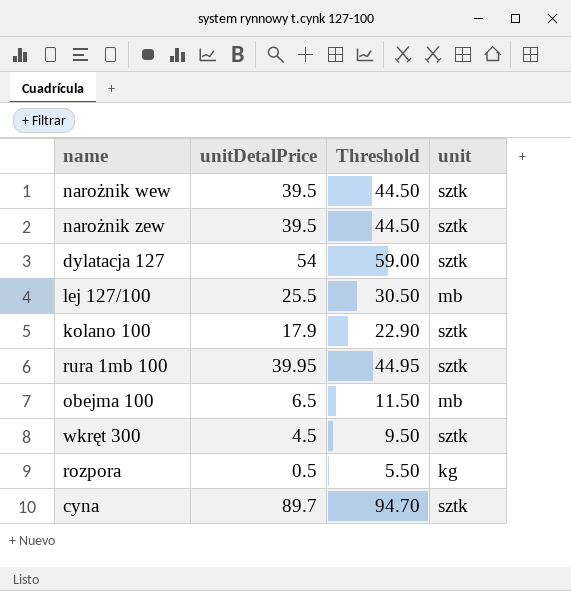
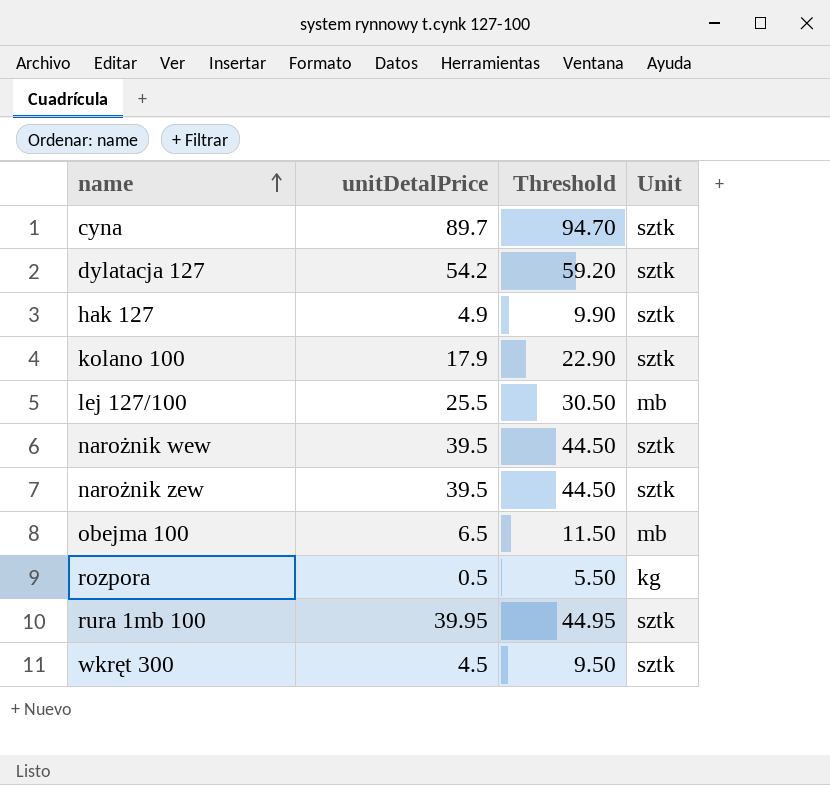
row order: none -> name ascending
column name: unit -> Unit
dylatacja 127 | unitDetalPrice: 54 -> 54.2
dylatacja 127 | Threshold: 59.00 -> 59.20
row hak 127: none -> 4.9 | 9.90 | sztk

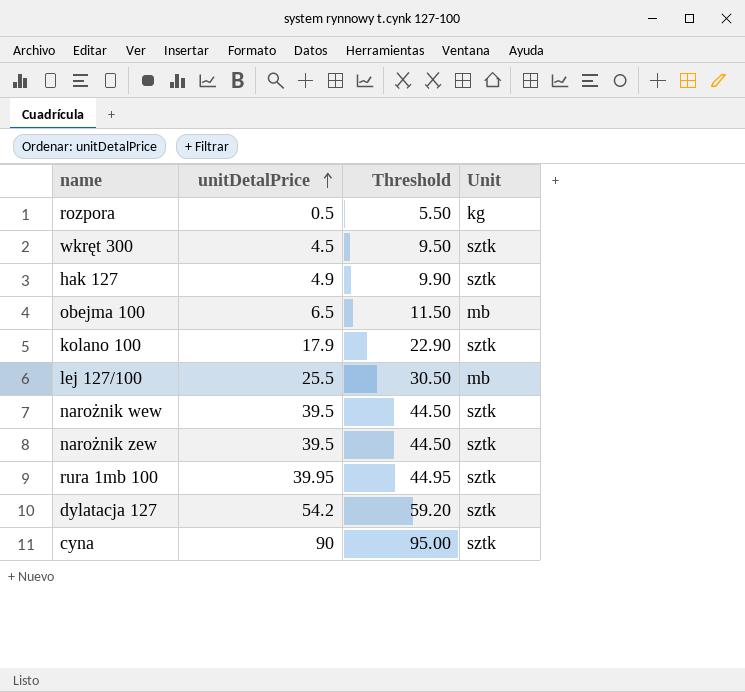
row order: name ascending -> unitDetalPrice ascending
cyna | unitDetalPrice: 89.7 -> 90
cyna | Threshold: 94.70 -> 95.00

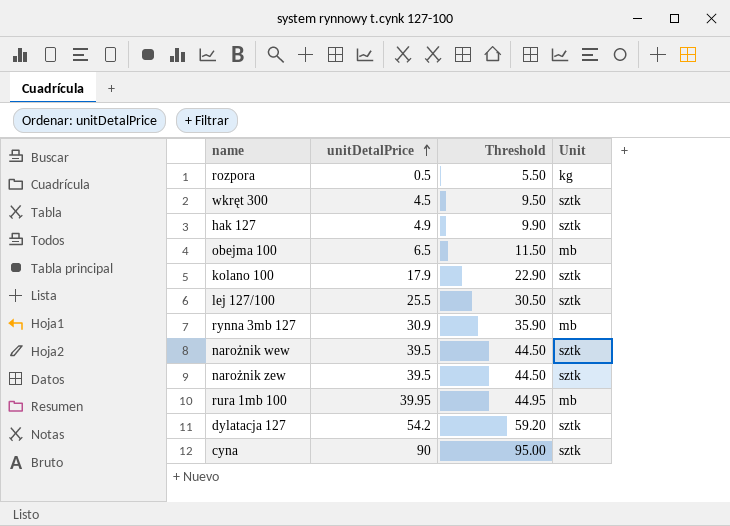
lej 127/100 | Unit: mb -> sztk
row rynna 3mb 127: none -> 30.9 | 35.90 | mb
rura 1mb 100 | Unit: sztk -> mb

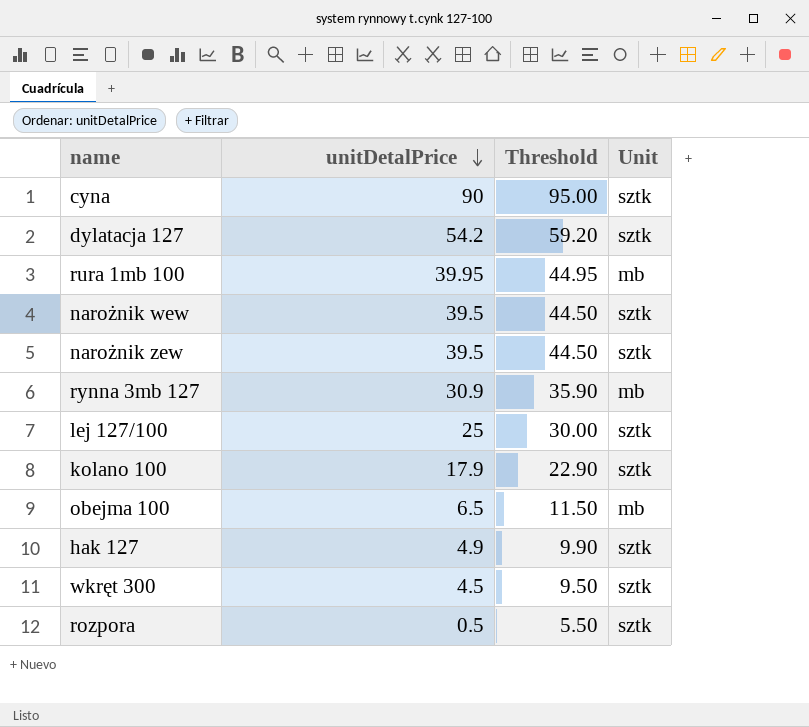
row order: unitDetalPrice ascending -> unitDetalPrice descending
lej 127/100 | unitDetalPrice: 25.5 -> 25
lej 127/100 | Threshold: 30.50 -> 30.00
rozpora | Unit: kg -> sztk

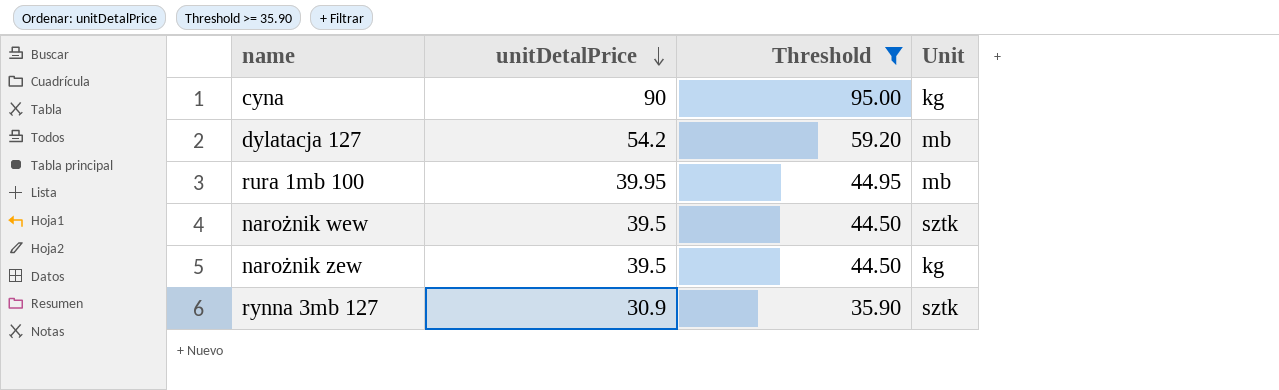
filter: none -> Threshold >= 35.90
cyna | Unit: sztk -> kg
dylatacja 127 | Unit: sztk -> mb
narożnik zew | Unit: sztk -> kg
rynna 3mb 127 | Unit: mb -> sztk

